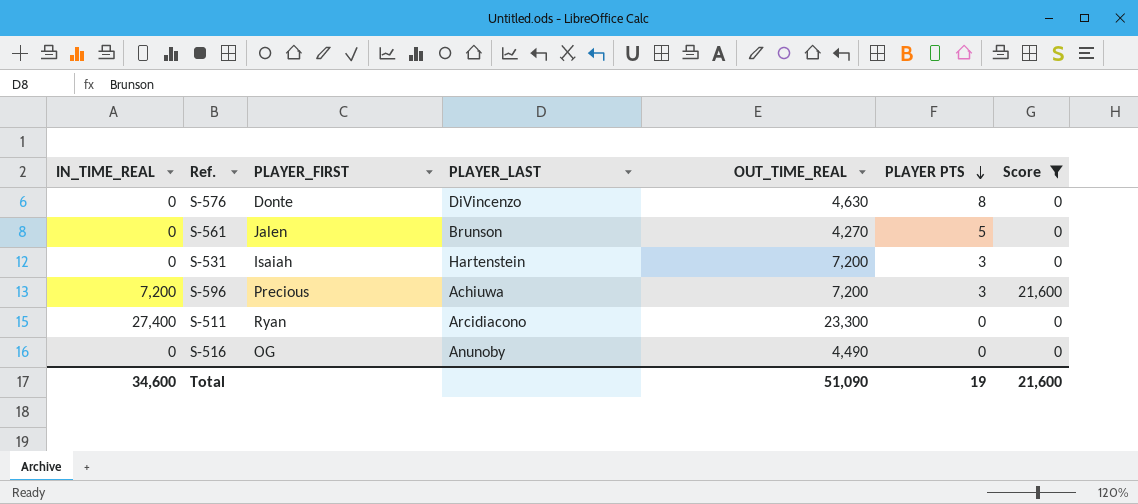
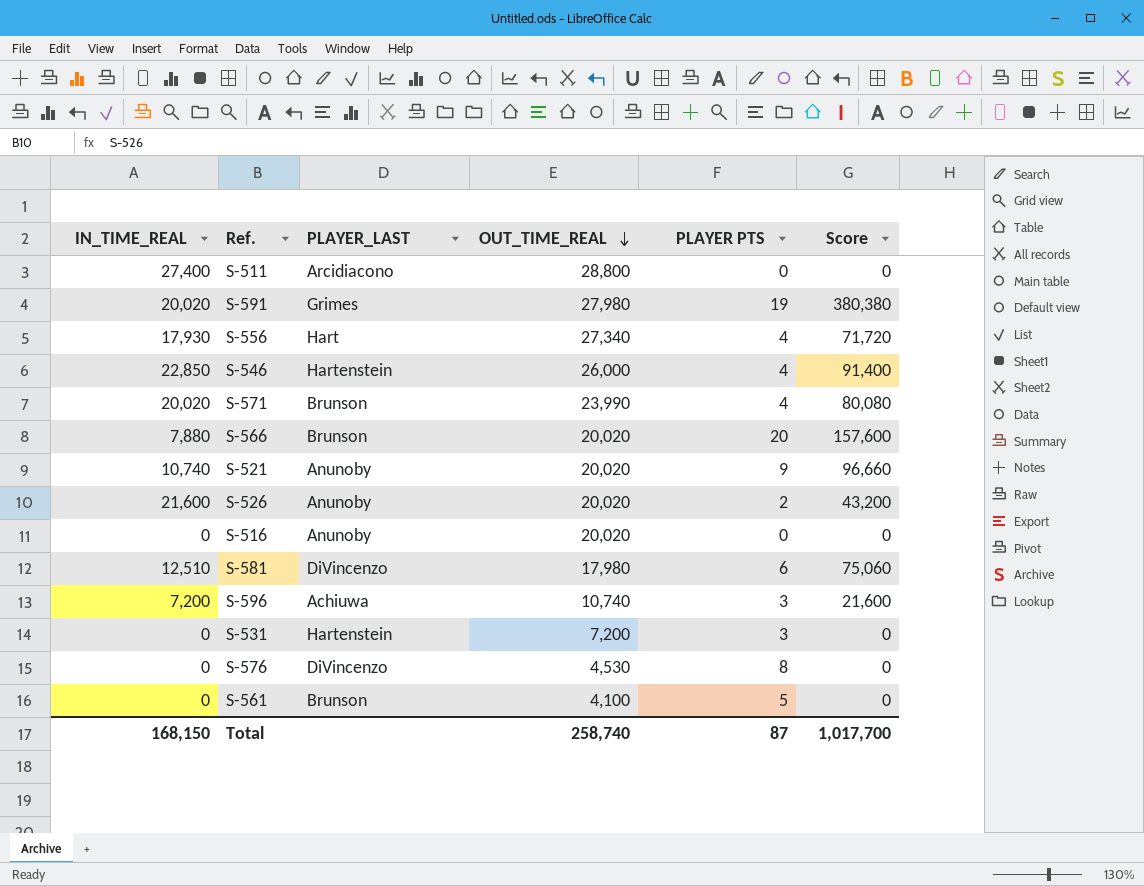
filter: Score <= 21,600 -> none
row order: PLAYER PTS descending -> OUT_TIME_REAL descending
column PLAYER_FIRST | position: 3 -> none
S-511 | OUT_TIME_REAL: 23,300 -> 28,800
S-516 | OUT_TIME_REAL: 4,490 -> 20,020
S-596 | OUT_TIME_REAL: 7,200 -> 10,740
S-576 | OUT_TIME_REAL: 4,630 -> 4,530
S-561 | OUT_TIME_REAL: 4,270 -> 4,100
Total | IN_TIME_REAL: 34,600 -> 168,150
Total | OUT_TIME_REAL: 51,090 -> 258,740
Total | PLAYER PTS: 19 -> 87
Total | Score: 21,600 -> 1,017,700

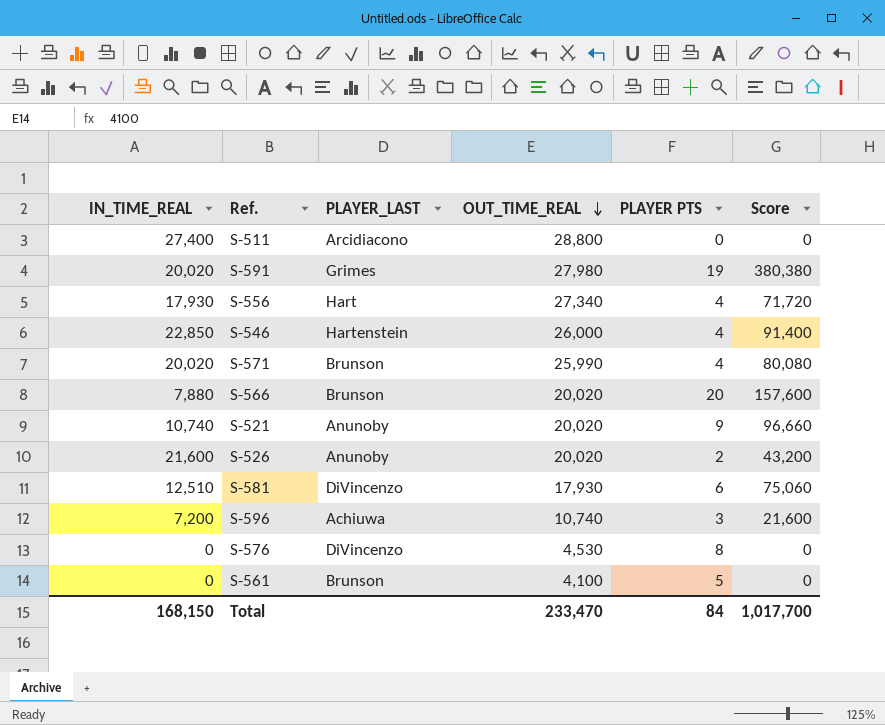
row S-516: 0 | Anunoby | 20,020 | 0 | 0 -> none
row S-531: 0 | Hartenstein | 7,200 | 3 | 0 -> none
S-571 | OUT_TIME_REAL: 23,990 -> 25,990
S-581 | OUT_TIME_REAL: 17,980 -> 17,930
Total | OUT_TIME_REAL: 258,740 -> 233,470
Total | PLAYER PTS: 87 -> 84

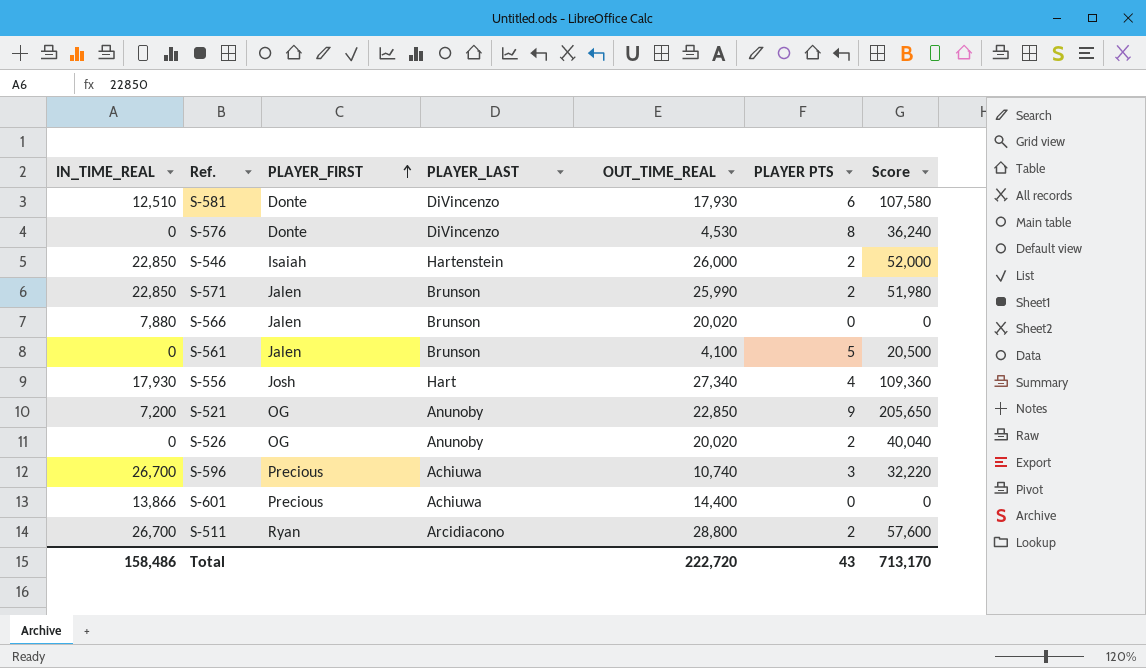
row order: OUT_TIME_REAL descending -> PLAYER_FIRST ascending
column PLAYER_FIRST | position: none -> 3
column Score | formula: [IN_TIME_REAL] * [PLAYER PTS] -> [OUT_TIME_REAL] * [PLAYER PTS]
row S-591: 20,020 | Grimes | 27,980 | 19 | 380,380 -> none
S-546 | PLAYER PTS: 4 -> 2
S-571 | IN_TIME_REAL: 20,020 -> 22,850
S-571 | PLAYER PTS: 4 -> 2
S-566 | PLAYER PTS: 20 -> 0
S-521 | IN_TIME_REAL: 10,740 -> 7,200
S-521 | OUT_TIME_REAL: 20,020 -> 22,850
S-526 | IN_TIME_REAL: 21,600 -> 0
S-596 | IN_TIME_REAL: 7,200 -> 26,700
row S-601: none -> 13,866 | Precious | Achiuwa | 14,400 | 0 | 0
S-511 | IN_TIME_REAL: 27,400 -> 26,700
S-511 | PLAYER PTS: 0 -> 2
Total | IN_TIME_REAL: 168,150 -> 158,486
Total | OUT_TIME_REAL: 233,470 -> 222,720
Total | PLAYER PTS: 84 -> 43
Total | Score: 1,017,700 -> 713,170

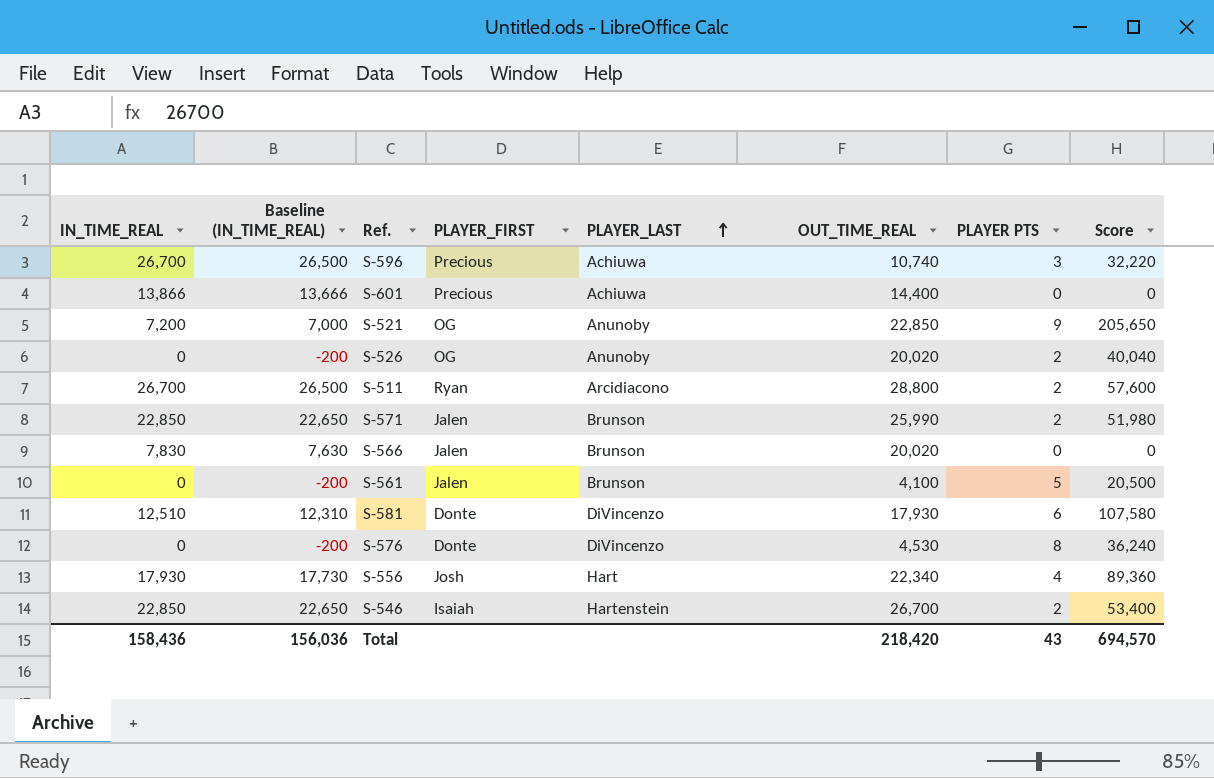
row order: PLAYER_FIRST ascending -> PLAYER_LAST ascending
column Baseline (IN_TIME_REAL) | formula: none -> [IN_TIME_REAL] - 200
S-566 | IN_TIME_REAL: 7,880 -> 7,830
S-556 | OUT_TIME_REAL: 27,340 -> 22,340
S-556 | Score: 109,360 -> 89,360
S-546 | OUT_TIME_REAL: 26,000 -> 26,700
S-546 | Score: 52,000 -> 53,400
Total | IN_TIME_REAL: 158,486 -> 158,436
Total | OUT_TIME_REAL: 222,720 -> 218,420
Total | Score: 713,170 -> 694,570

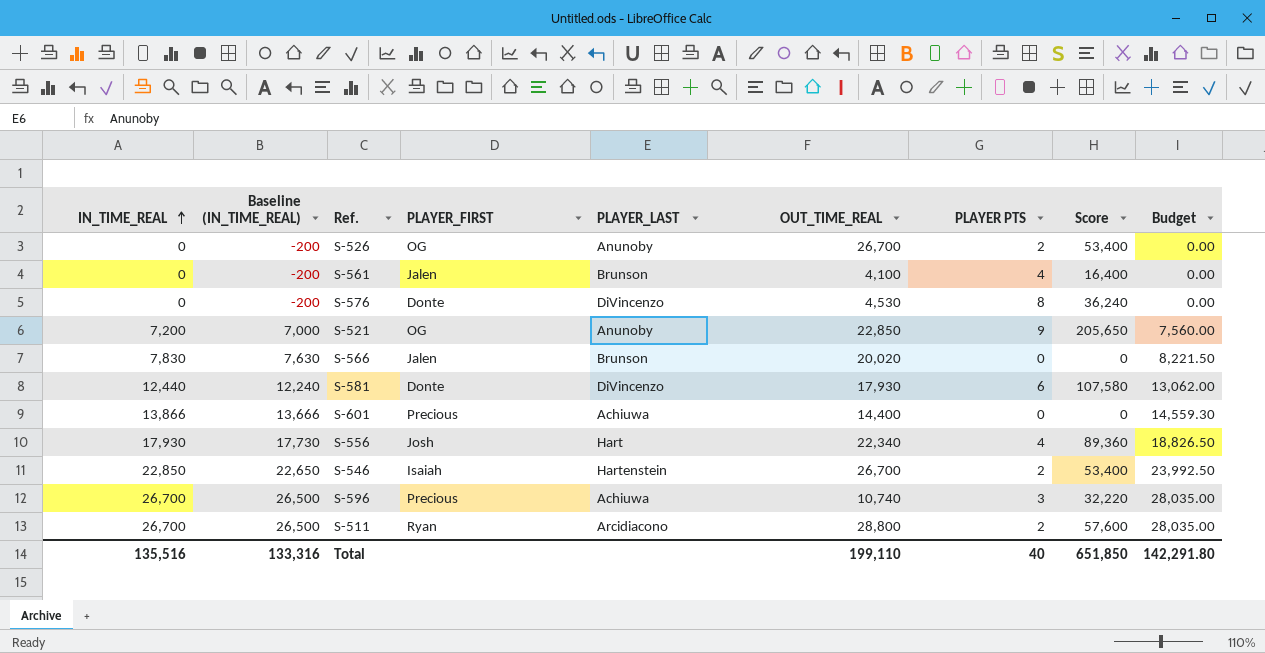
row order: PLAYER_LAST ascending -> IN_TIME_REAL ascending
column Budget | formula: none -> [IN_TIME_REAL] * 1.05
row S-571: 22,850 | 22,650 | Jalen | Brunson | 25,990 | 2 | 51,980 -> none
S-526 | OUT_TIME_REAL: 20,020 -> 26,700
S-526 | Score: 40,040 -> 53,400
S-561 | PLAYER PTS: 5 -> 4
S-561 | Score: 20,500 -> 16,400
S-581 | IN_TIME_REAL: 12,510 -> 12,440
S-581 | Baseline (IN_TIME_REAL): 12,310 -> 12,240
Total | IN_TIME_REAL: 158,436 -> 135,516
Total | Baseline (IN_TIME_REAL): 156,036 -> 133,316
Total | OUT_TIME_REAL: 218,420 -> 199,110
Total | PLAYER PTS: 43 -> 40
Total | Score: 694,570 -> 651,850

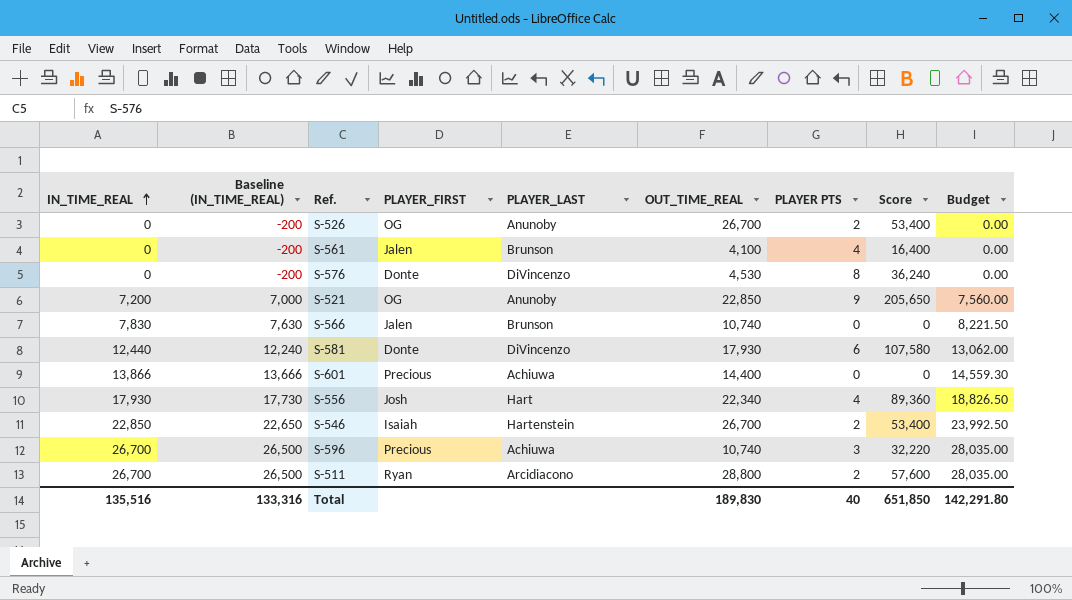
S-566 | OUT_TIME_REAL: 20,020 -> 10,740
Total | OUT_TIME_REAL: 199,110 -> 189,830

